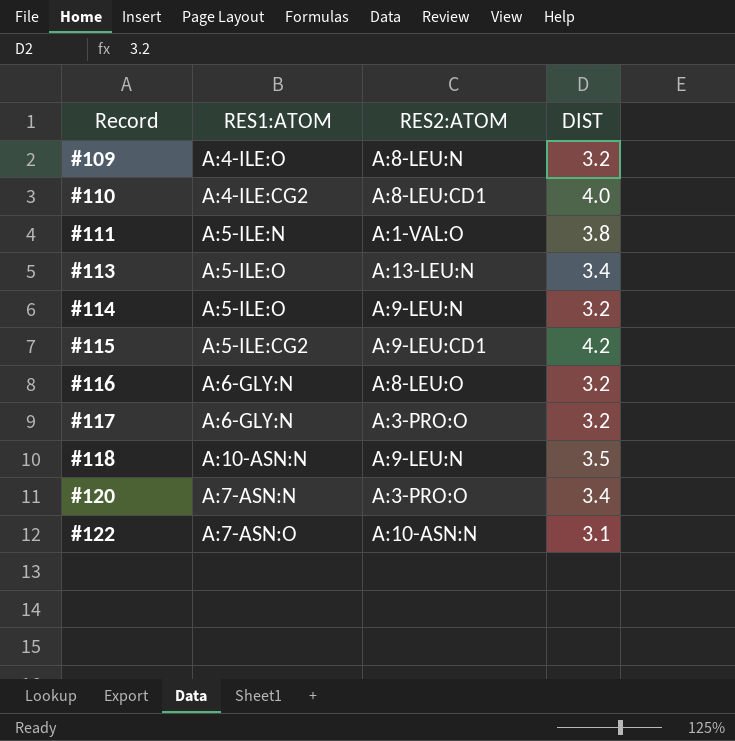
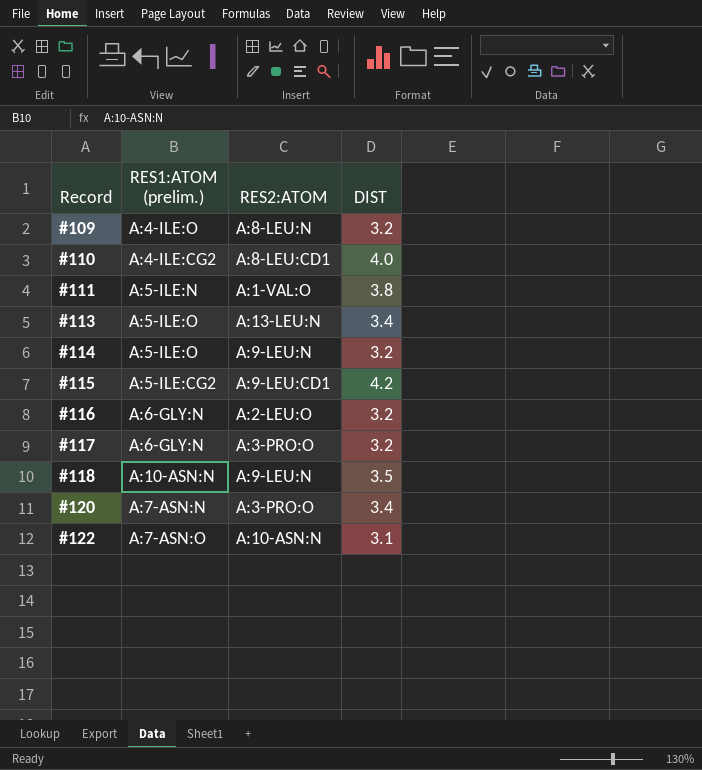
column name: RES1:ATOM -> RES1:ATOM (prelim.)
#116 | RES2:ATOM: A:8-LEU:O -> A:2-LEU:O

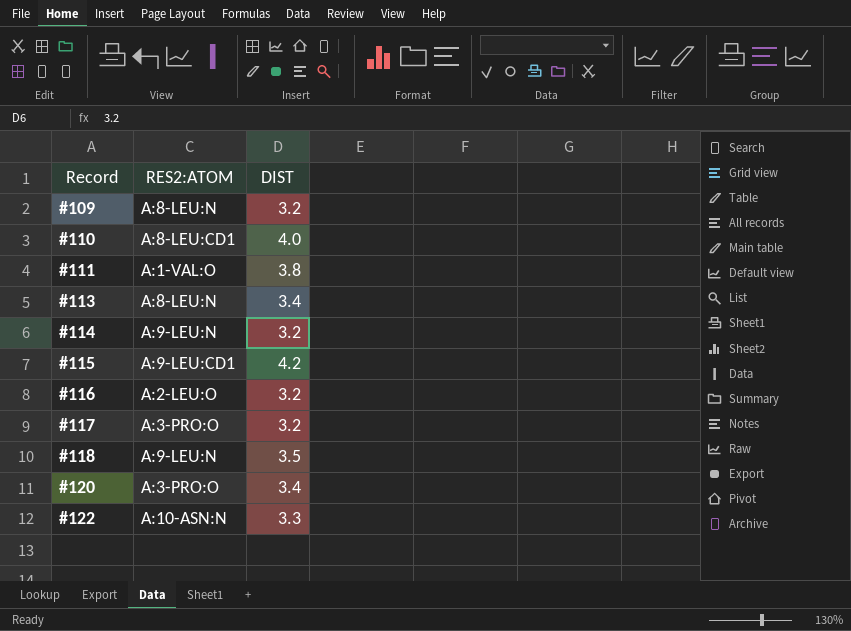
column RES1:ATOM (prelim.) | position: 2 -> none
#113 | RES2:ATOM: A:13-LEU:N -> A:8-LEU:N
#122 | DIST: 3.1 -> 3.3

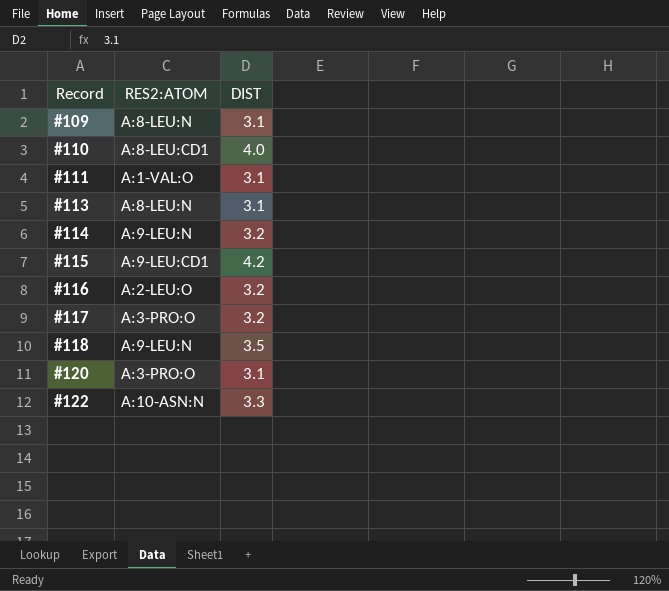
#109 | DIST: 3.2 -> 3.1
#111 | DIST: 3.8 -> 3.1
#113 | DIST: 3.4 -> 3.1
#120 | DIST: 3.4 -> 3.1

